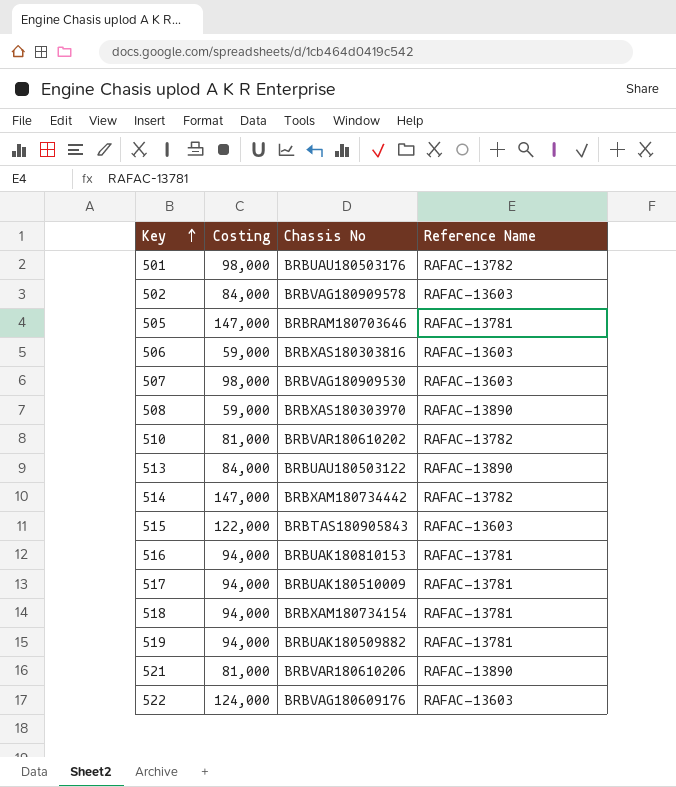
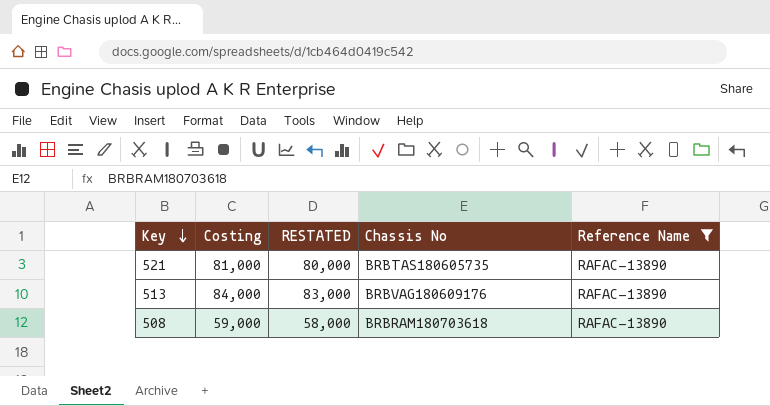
filter: none -> Reference Name = RAFAC-13890
row order: Key ascending -> Key descending
column RESTATED | formula: none -> [Costing] - 1000
521 | Chassis No: BRBVAR180610206 -> BRBTAS180605735
513 | Chassis No: BRBUAU180503122 -> BRBVAG180609176
508 | Chassis No: BRBXAS180303970 -> BRBRAM180703618

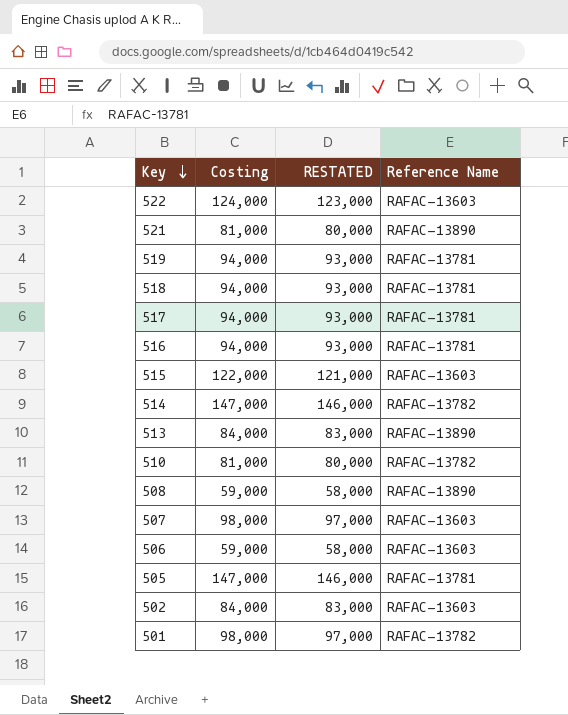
filter: Reference Name = RAFAC-13890 -> none
column Chassis No | position: 4 -> none

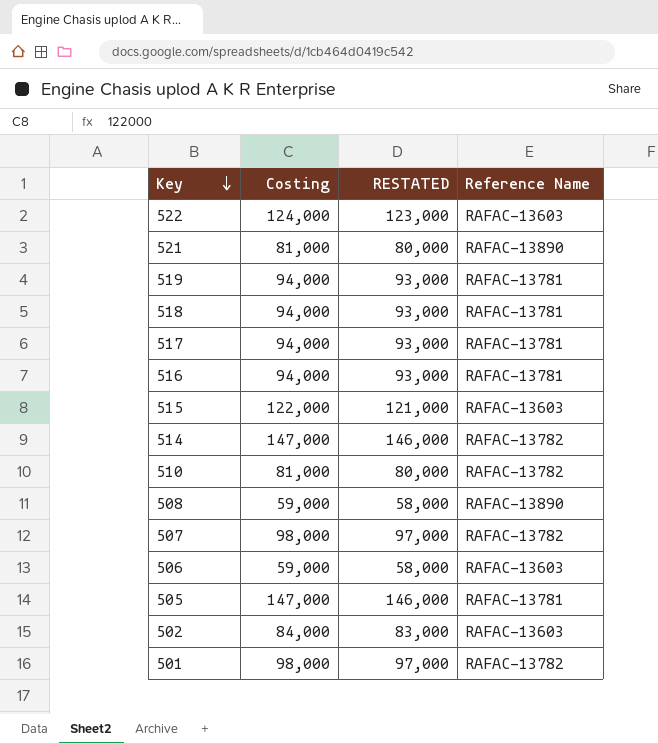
row 513: 84,000 | 83,000 | RAFAC-13890 -> none
507 | Reference Name: RAFAC-13603 -> RAFAC-13782

